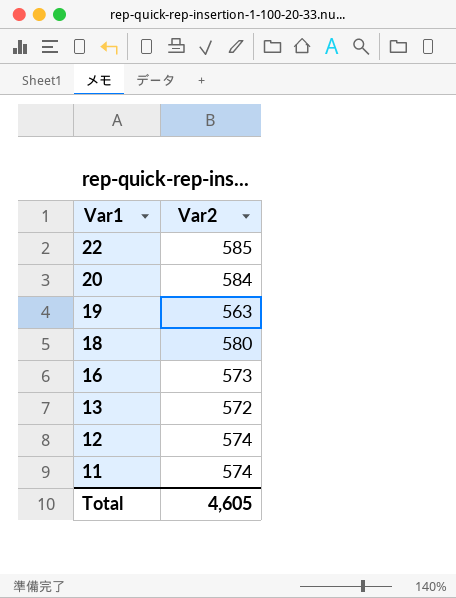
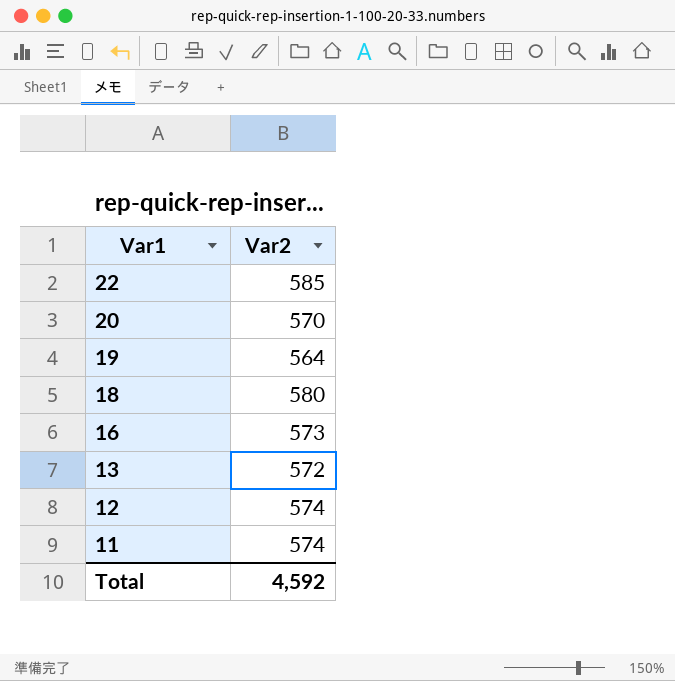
20 | Var2: 584 -> 570
19 | Var2: 563 -> 564
Total | Var2: 4,605 -> 4,592

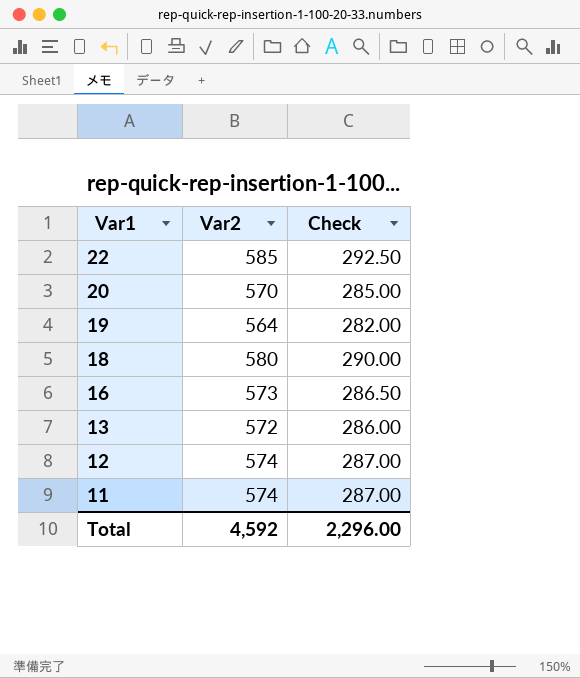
column Check | formula: none -> [Var2] * 0.5

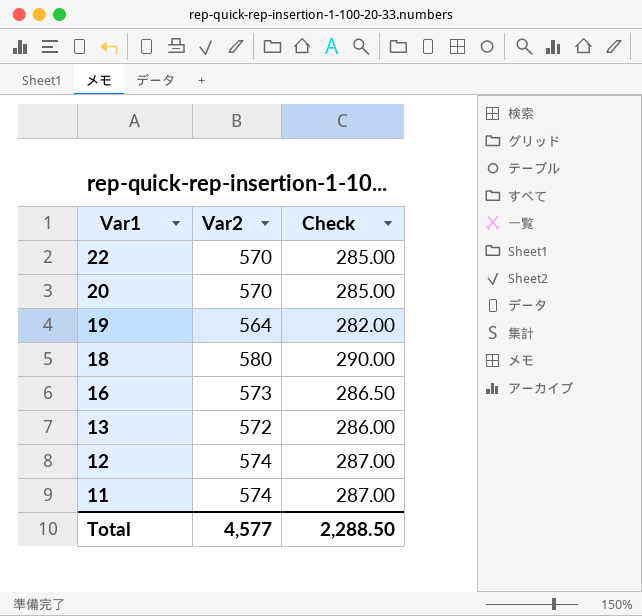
22 | Var2: 585 -> 570
22 | Check: 292.50 -> 285.00
Total | Var2: 4,592 -> 4,577
Total | Check: 2,296.00 -> 2,288.50

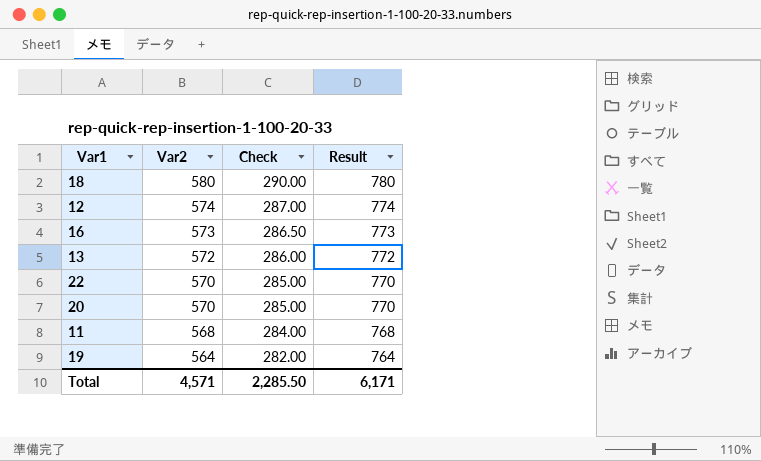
row order: Var1 descending -> Var2 descending
column Result | formula: none -> [Var2] + 200
11 | Var2: 574 -> 568
11 | Check: 287.00 -> 284.00
Total | Var2: 4,577 -> 4,571
Total | Check: 2,288.50 -> 2,285.50

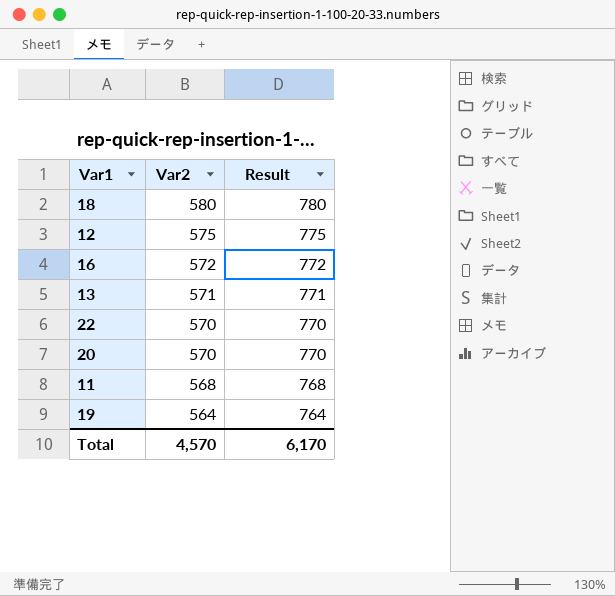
column Check | formula: [Var2] * 0.5 -> none
12 | Var2: 574 -> 575
12 | Result: 774 -> 775
16 | Var2: 573 -> 572
16 | Result: 773 -> 772
13 | Var2: 572 -> 571
13 | Result: 772 -> 771
Total | Var2: 4,571 -> 4,570
Total | Result: 6,171 -> 6,170

